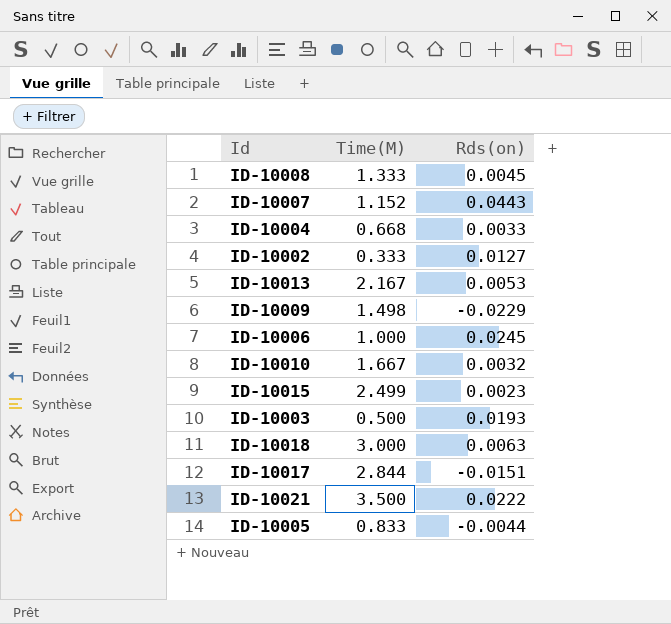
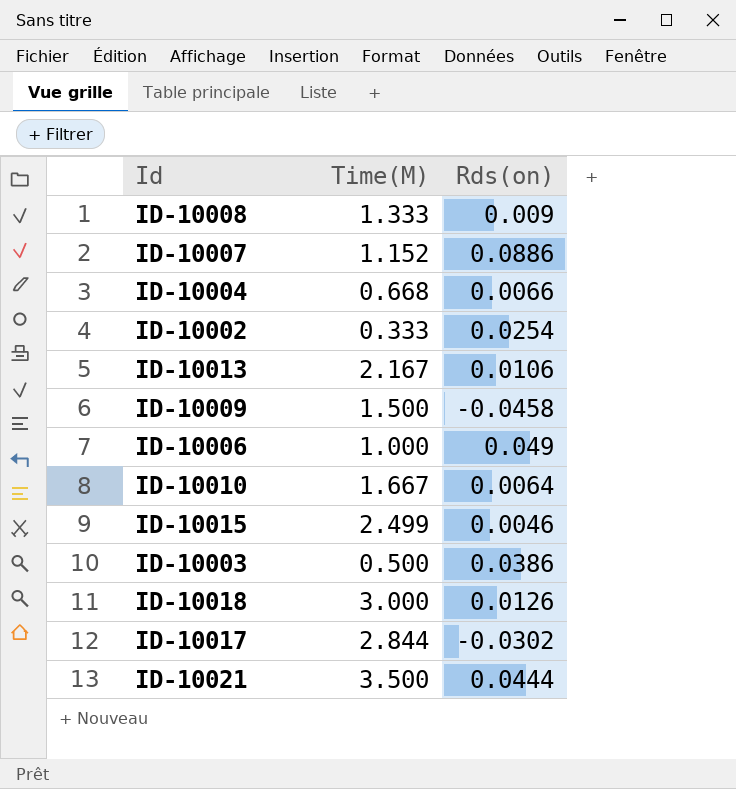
row ID-10005: 0.833 | -0.0044 -> none
ID-10008 | Rds(on): 0.0045 -> 0.009
ID-10007 | Rds(on): 0.0443 -> 0.0886
ID-10004 | Rds(on): 0.0033 -> 0.0066
ID-10002 | Rds(on): 0.0127 -> 0.0254
ID-10013 | Rds(on): 0.0053 -> 0.0106
ID-10009 | Time(M): 1.498 -> 1.500
ID-10009 | Rds(on): -0.0229 -> -0.0458
ID-10006 | Rds(on): 0.0245 -> 0.049
ID-10010 | Rds(on): 0.0032 -> 0.0064
ID-10015 | Rds(on): 0.0023 -> 0.0046
ID-10003 | Rds(on): 0.0193 -> 0.0386
ID-10018 | Rds(on): 0.0063 -> 0.0126
ID-10017 | Rds(on): -0.0151 -> -0.0302
ID-10021 | Rds(on): 0.0222 -> 0.0444

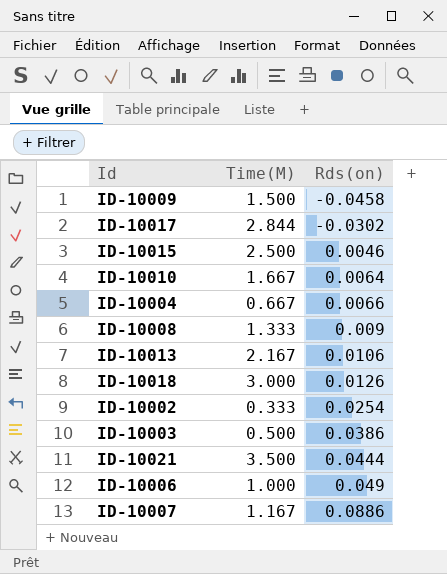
row order: none -> Rds(on) ascending
ID-10015 | Time(M): 2.499 -> 2.500
ID-10004 | Time(M): 0.668 -> 0.667
ID-10007 | Time(M): 1.152 -> 1.167

